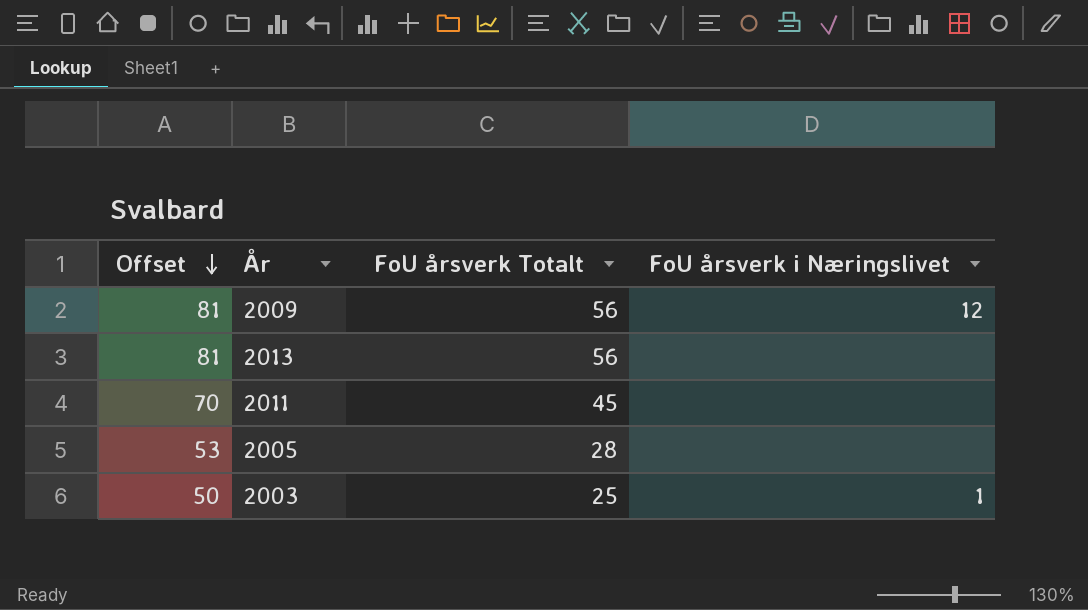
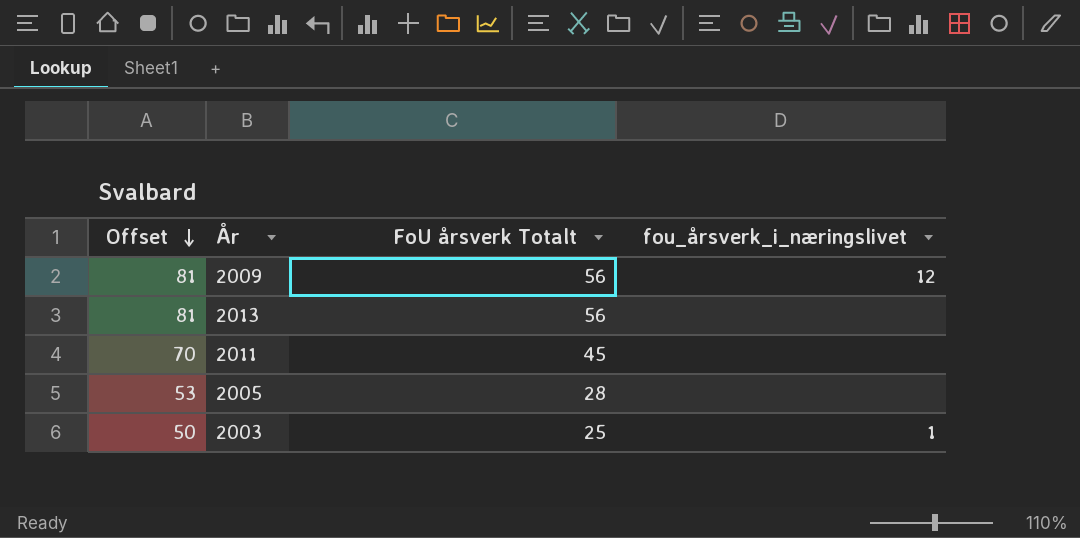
column name: FoU årsverk i Næringslivet -> fou_årsverk_i_næringslivet

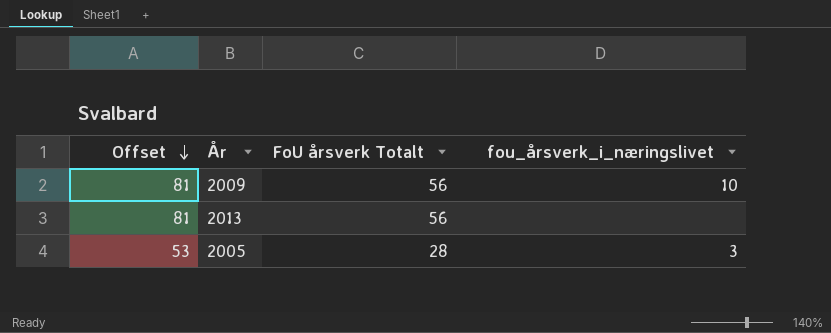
row 2011: 70 | 45 | none -> none
row 2003: 50 | 25 | 1 -> none
2009 | fou_årsverk_i_næringslivet: 12 -> 10
2005 | fou_årsverk_i_næringslivet: none -> 3

